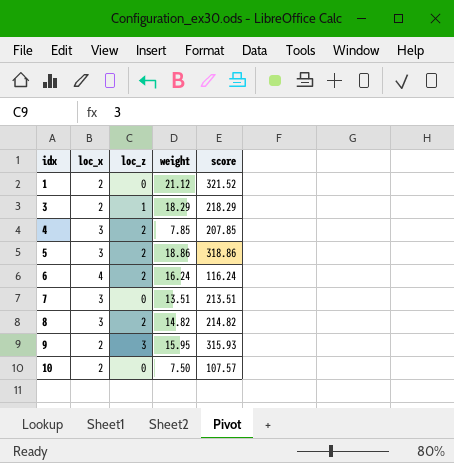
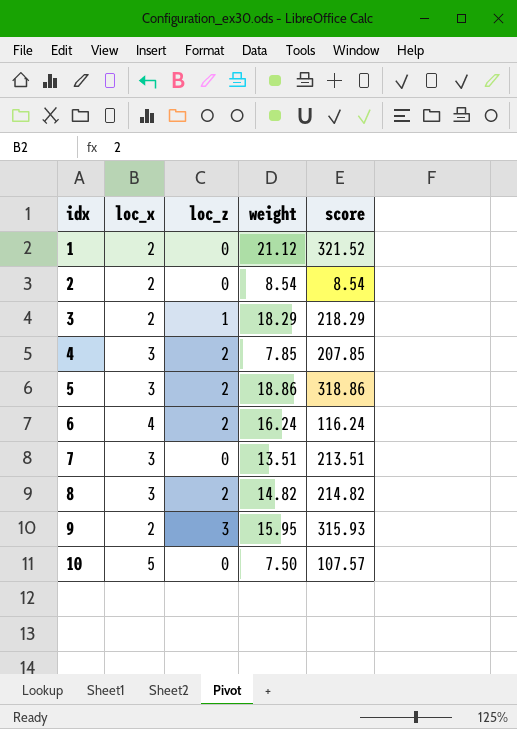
row 2: none -> 2 | 0 | 8.54 | 8.54
10 | loc_x: 2 -> 5

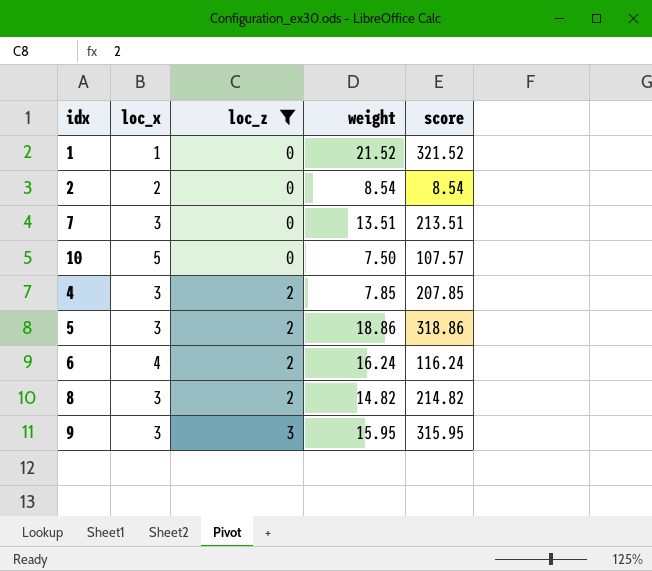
filter: none -> loc_z != 1
row order: idx ascending -> loc_z ascending
1 | loc_x: 2 -> 1
1 | weight: 21.12 -> 21.52
9 | loc_x: 2 -> 3
9 | score: 315.93 -> 315.95

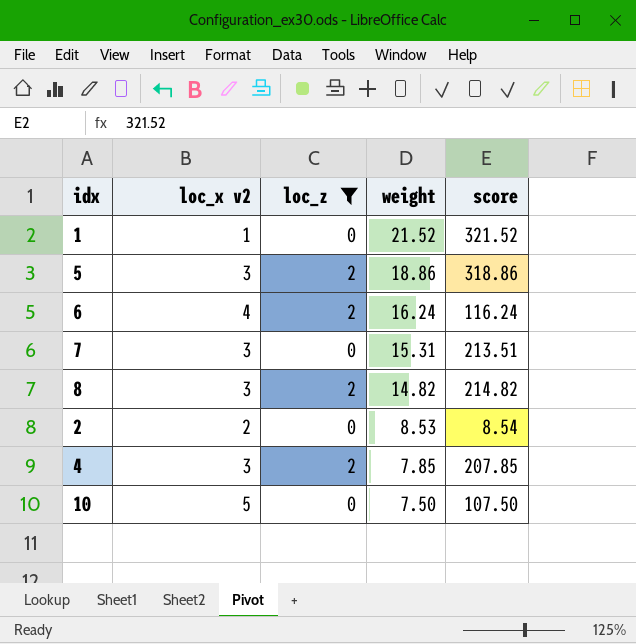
row order: loc_z ascending -> weight descending
column name: loc_x -> loc_x v2
row 9: 3 | 3 | 15.95 | 315.95 -> none
7 | weight: 13.51 -> 15.31
2 | weight: 8.54 -> 8.53
10 | score: 107.57 -> 107.50

